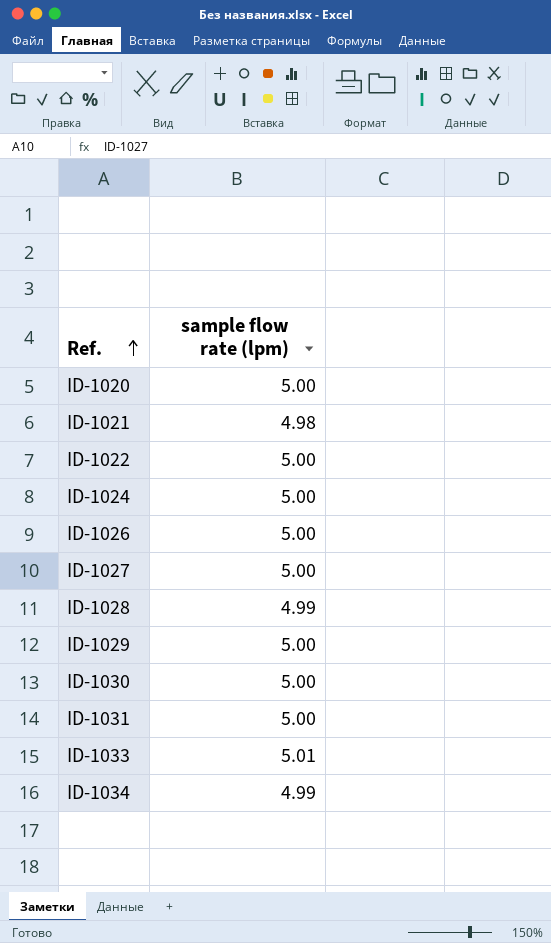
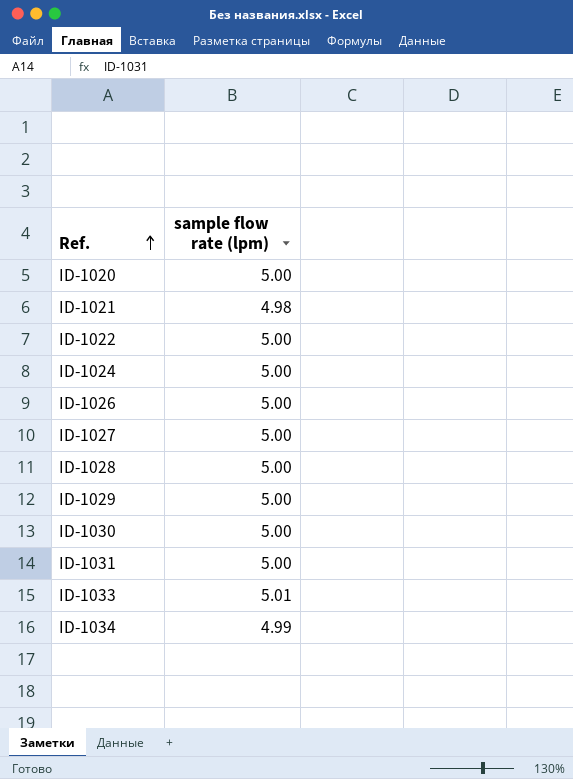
ID-1028 | sample flow rate (lpm): 4.99 -> 5.00

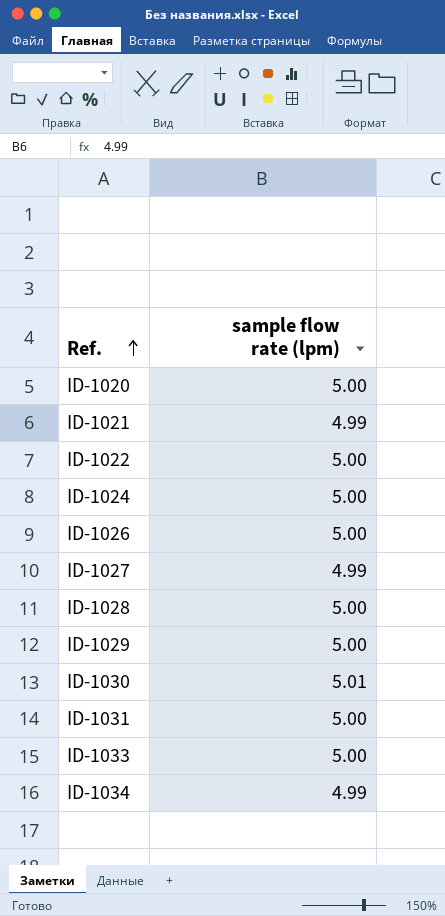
ID-1021 | sample flow rate (lpm): 4.98 -> 4.99
ID-1027 | sample flow rate (lpm): 5.00 -> 4.99
ID-1030 | sample flow rate (lpm): 5.00 -> 5.01
ID-1033 | sample flow rate (lpm): 5.01 -> 5.00

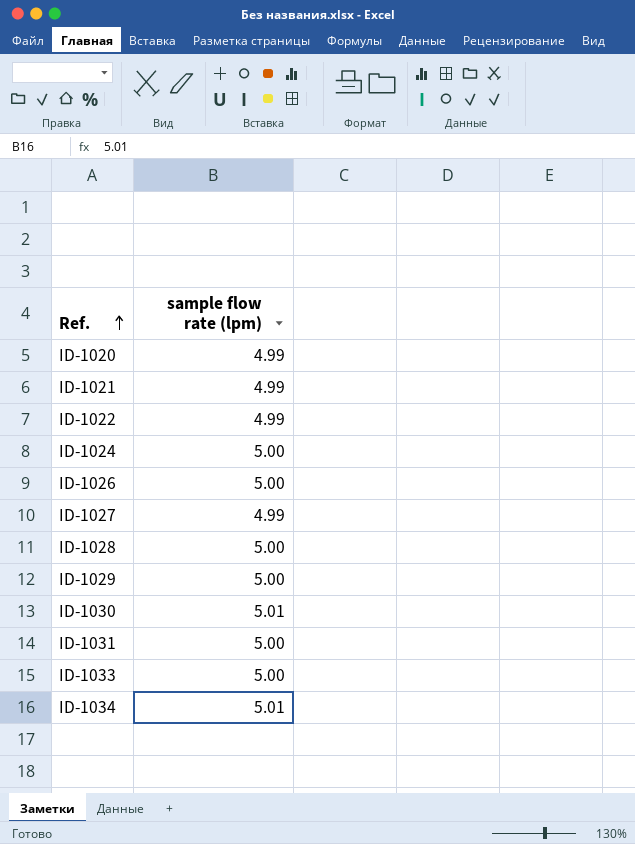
ID-1020 | sample flow rate (lpm): 5.00 -> 4.99
ID-1022 | sample flow rate (lpm): 5.00 -> 4.99
ID-1034 | sample flow rate (lpm): 4.99 -> 5.01

